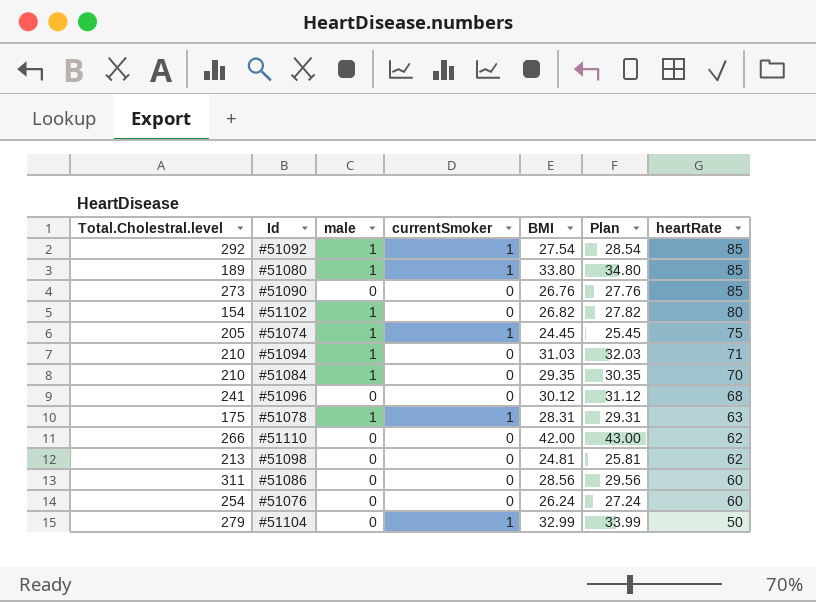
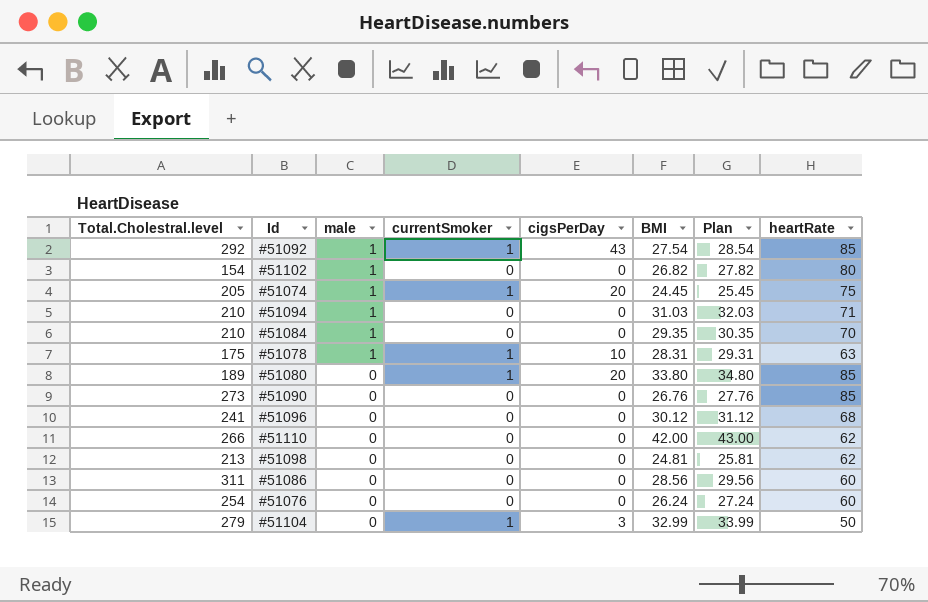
row order: heartRate descending -> male descending
column cigsPerDay | position: none -> 5
#51080 | male: 1 -> 0

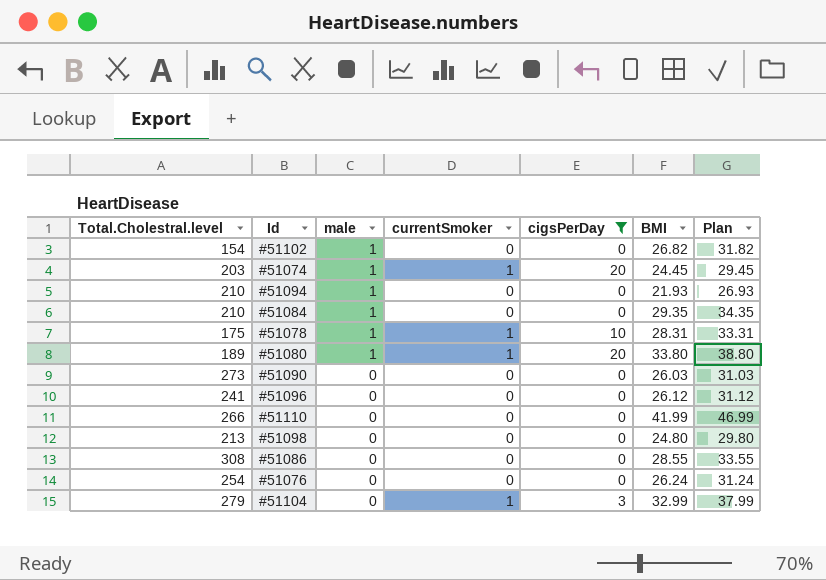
filter: none -> cigsPerDay != 43
column heartRate | position: 8 -> none
column Plan | formula: [BMI] + 1 -> [BMI] + 5
#51074 | Total.Cholestral.level: 205 -> 203
#51094 | BMI: 31.03 -> 21.93
#51080 | male: 0 -> 1
#51090 | BMI: 26.76 -> 26.03
#51096 | BMI: 30.12 -> 26.12
#51110 | BMI: 42.00 -> 41.99
#51098 | BMI: 24.81 -> 24.80
#51086 | Total.Cholestral.level: 311 -> 308
#51086 | BMI: 28.56 -> 28.55

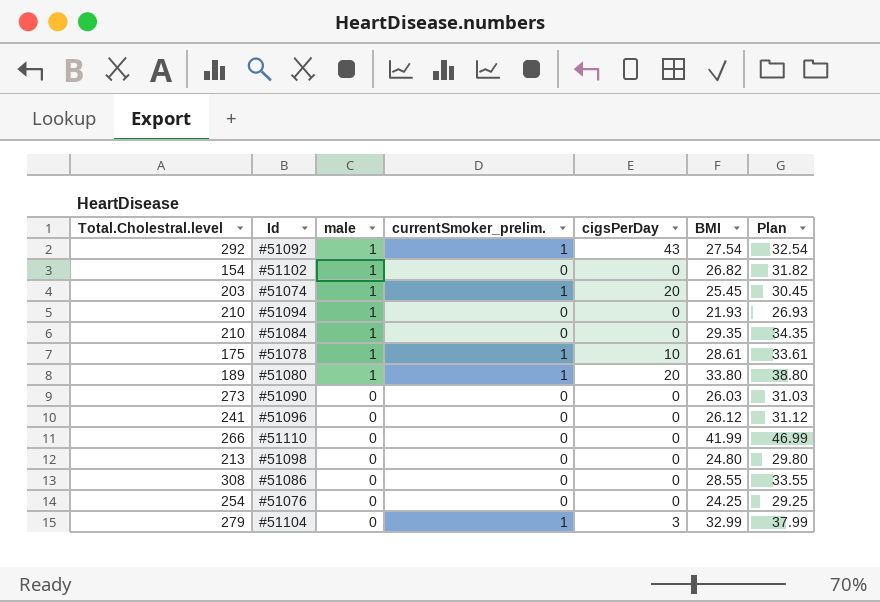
filter: cigsPerDay != 43 -> none
column name: currentSmoker -> currentSmoker_prelim.
#51074 | BMI: 24.45 -> 25.45
#51074 | Plan: 29.45 -> 30.45
#51078 | BMI: 28.31 -> 28.61
#51078 | Plan: 33.31 -> 33.61
#51076 | BMI: 26.24 -> 24.25
#51076 | Plan: 31.24 -> 29.25

